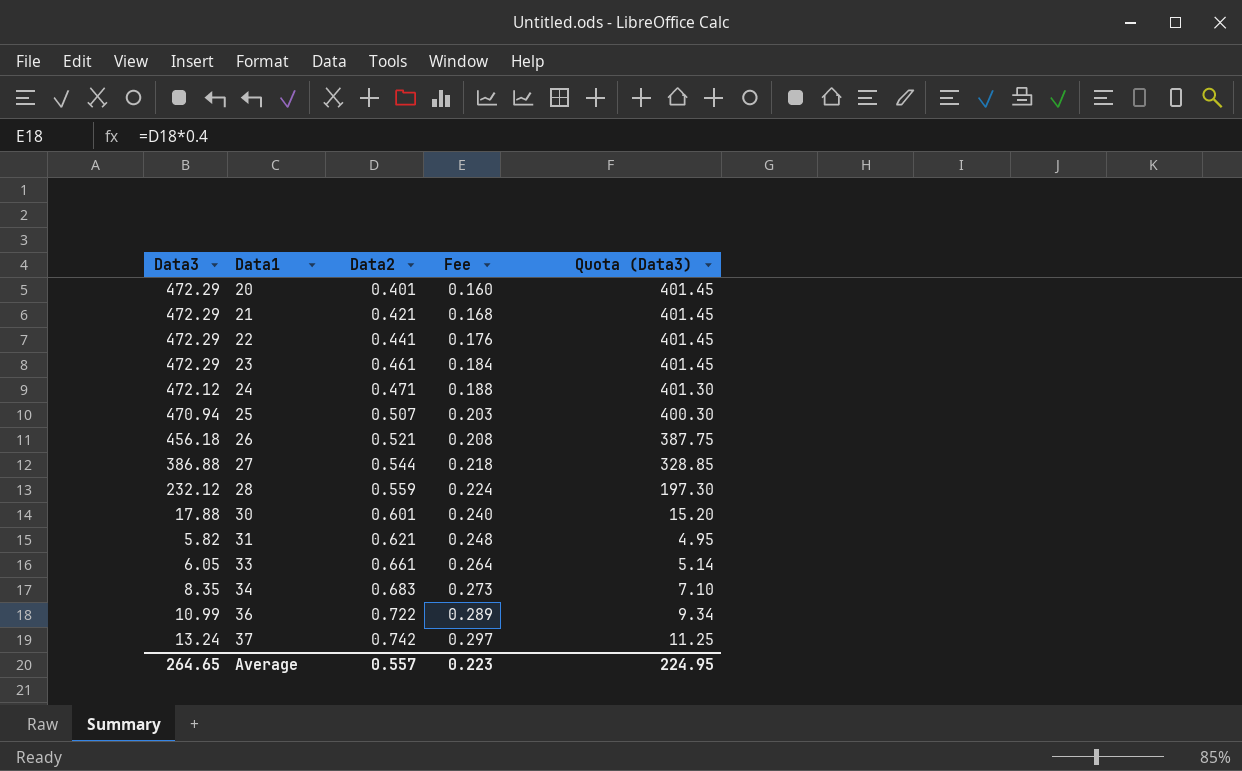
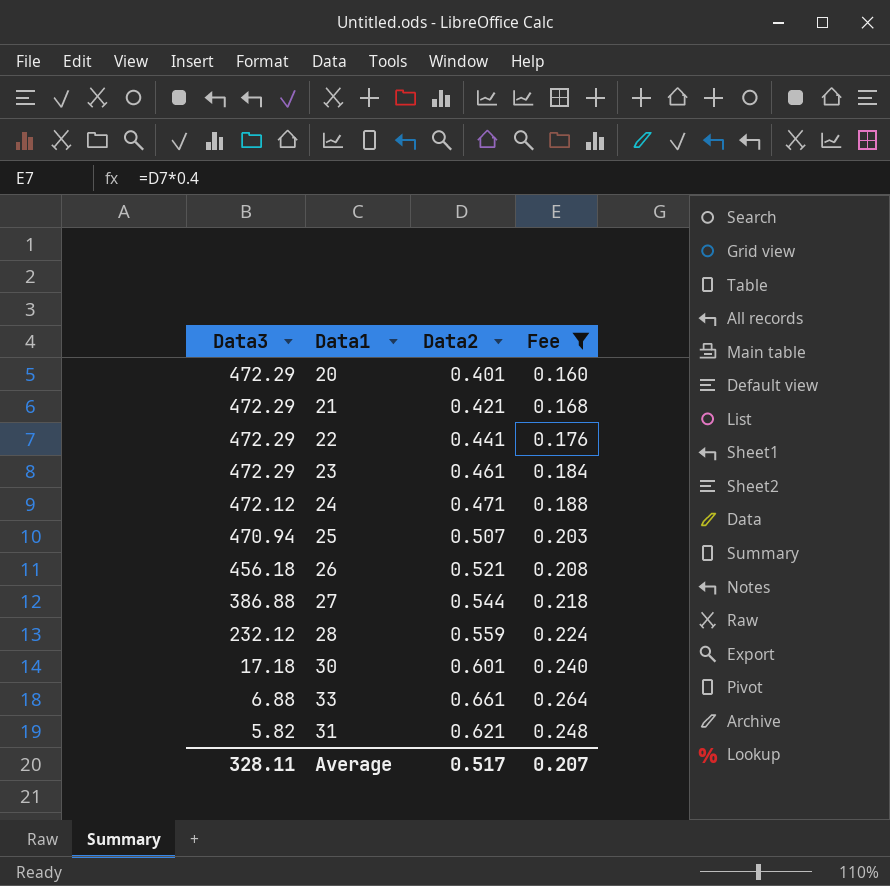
filter: none -> Fee <= 0.264
row order: Data1 ascending -> Data3 descending
column Quota (Data3) | formula: [Data3] * 0.85 -> none
30 | Data3: 17.88 -> 17.18
33 | Data3: 6.05 -> 6.88
Average | Data3: 264.65 -> 328.11
Average | Data2: 0.557 -> 0.517
Average | Fee: 0.223 -> 0.207

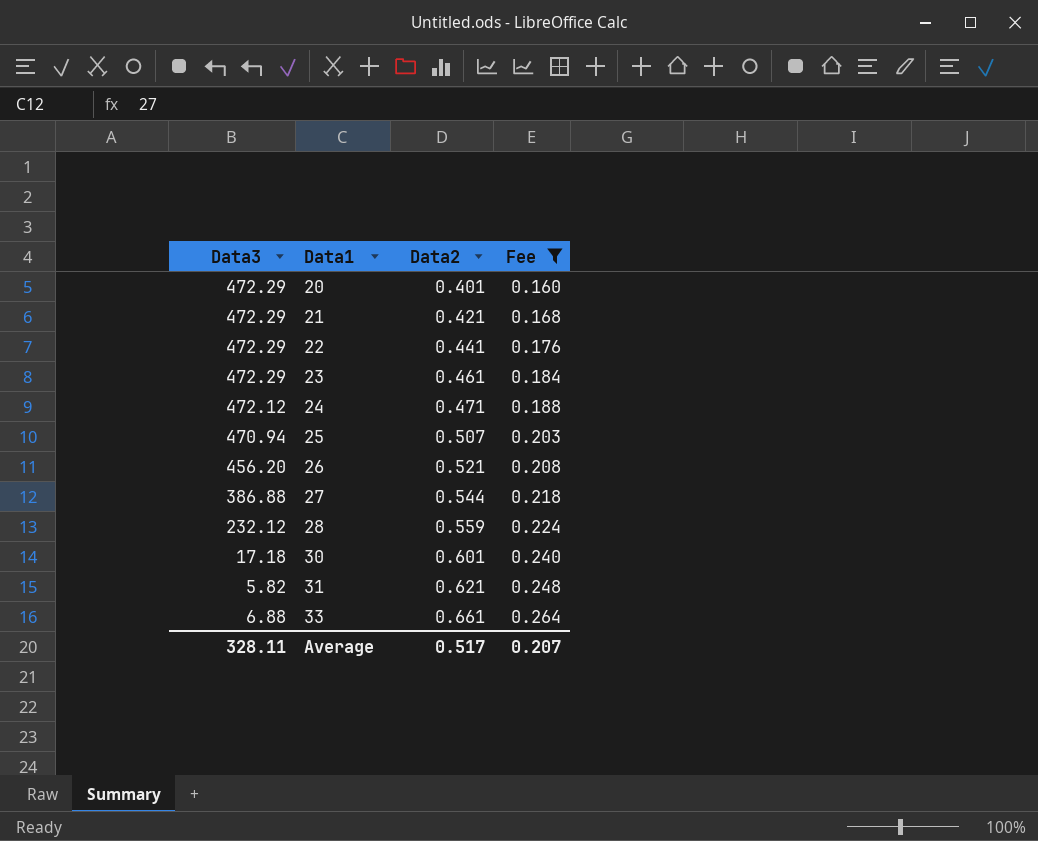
row order: Data3 descending -> Data1 ascending
26 | Data3: 456.18 -> 456.20

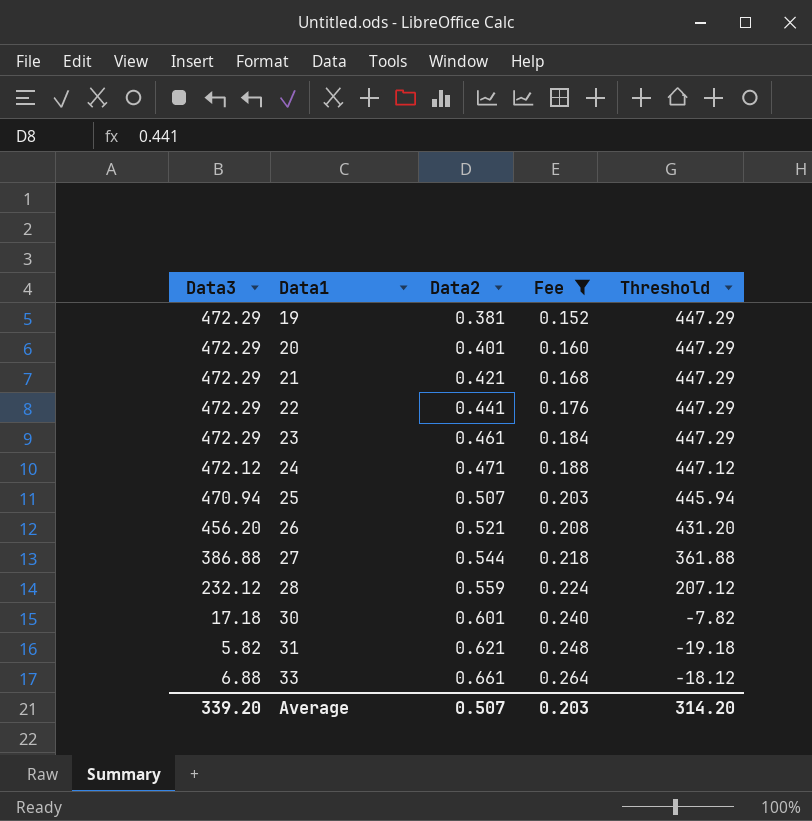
column Threshold | formula: none -> [Data3] - 25
row 19: none -> 472.29 | 0.381 | 0.152 | 447.29
Average | Data3: 328.11 -> 339.20
Average | Data2: 0.517 -> 0.507
Average | Fee: 0.207 -> 0.203

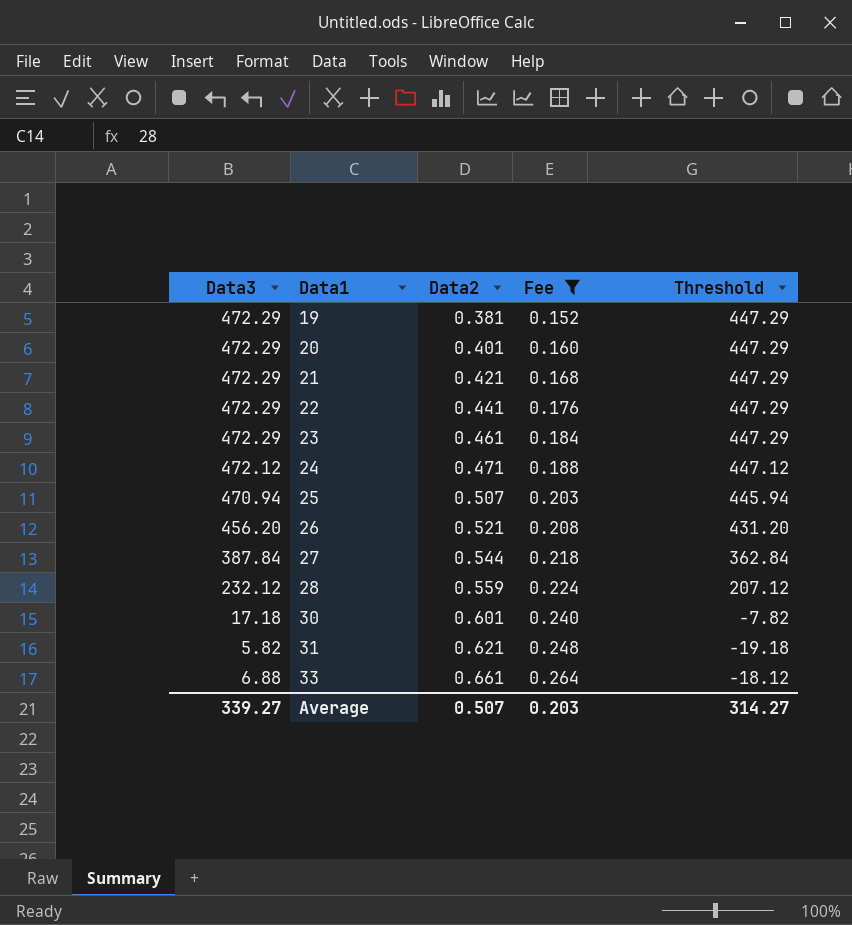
27 | Data3: 386.88 -> 387.84
27 | Threshold: 361.88 -> 362.84
Average | Data3: 339.20 -> 339.27
Average | Threshold: 314.20 -> 314.27

